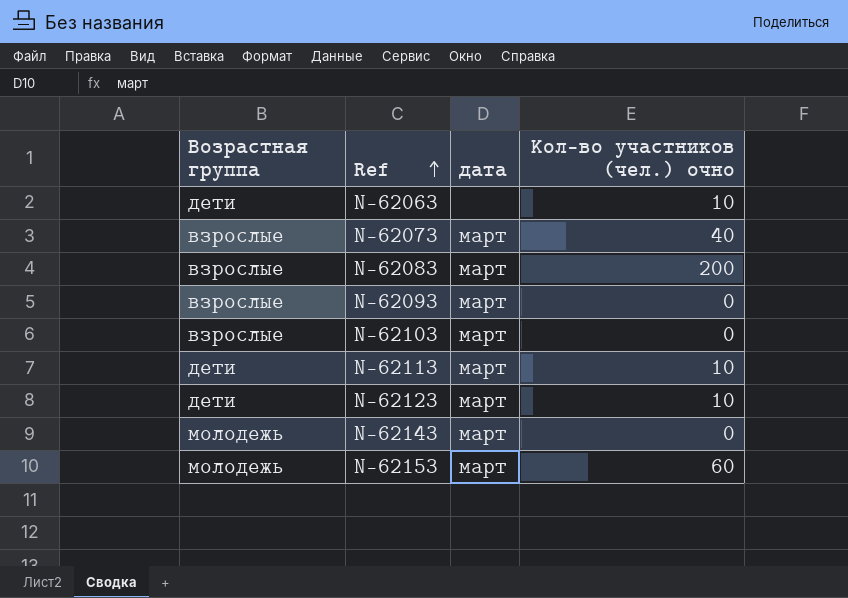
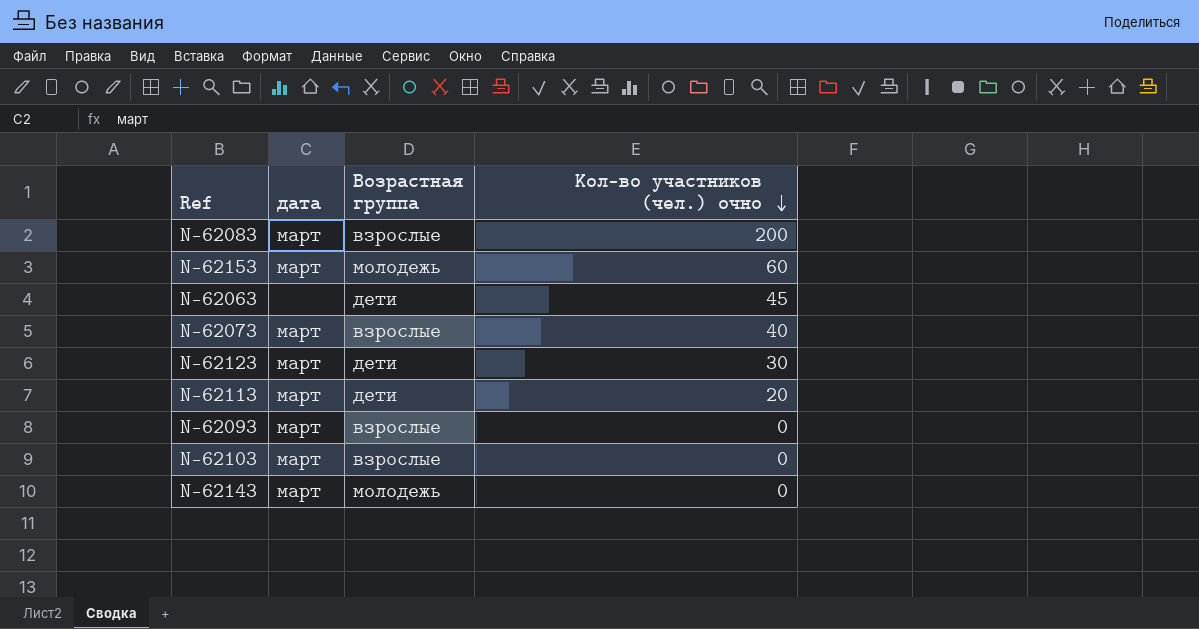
row order: Ref ascending -> Кол-во участников (чел.) очно descending
column Возрастная группа | position: 1 -> 3
N-62063 | Кол-во участников (чел.) очно: 10 -> 45
N-62123 | Кол-во участников (чел.) очно: 10 -> 30
N-62113 | Кол-во участников (чел.) очно: 10 -> 20

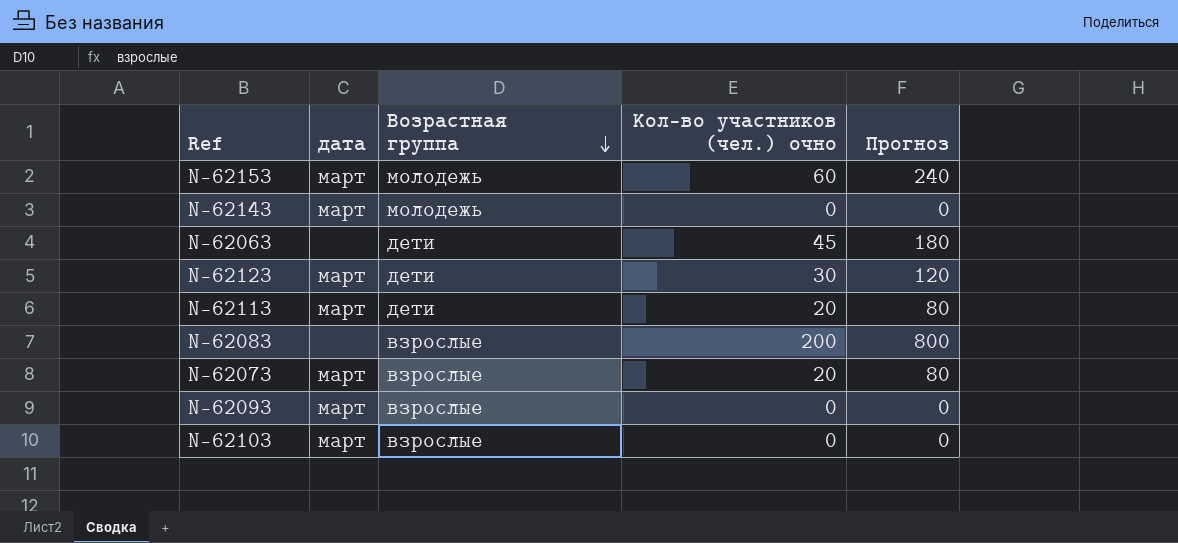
row order: Кол-во участников (чел.) очно descending -> Возрастная группа descending
column Прогноз | formula: none -> [Кол-во участников (чел.) очно] * 4
N-62083 | дата: март -> none
N-62073 | Кол-во участников (чел.) очно: 40 -> 20

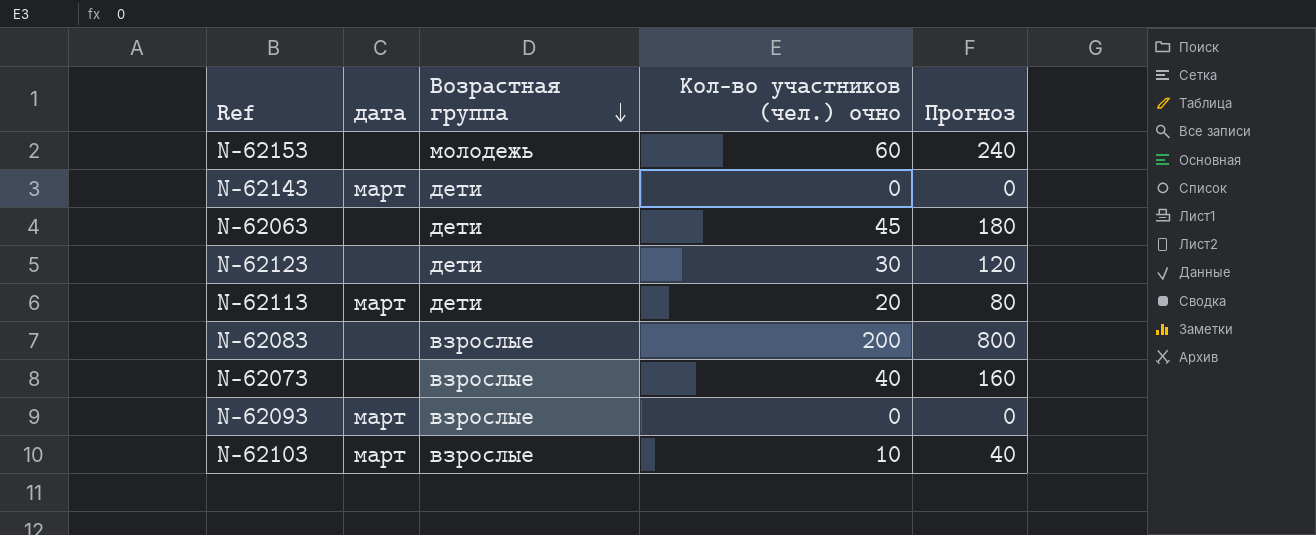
N-62153 | дата: март -> none
N-62143 | Возрастная группа: молодежь -> дети
N-62123 | дата: март -> none
N-62073 | дата: март -> none
N-62073 | Кол-во участников (чел.) очно: 20 -> 40
N-62073 | Прогноз: 80 -> 160
N-62103 | Кол-во участников (чел.) очно: 0 -> 10
N-62103 | Прогноз: 0 -> 40

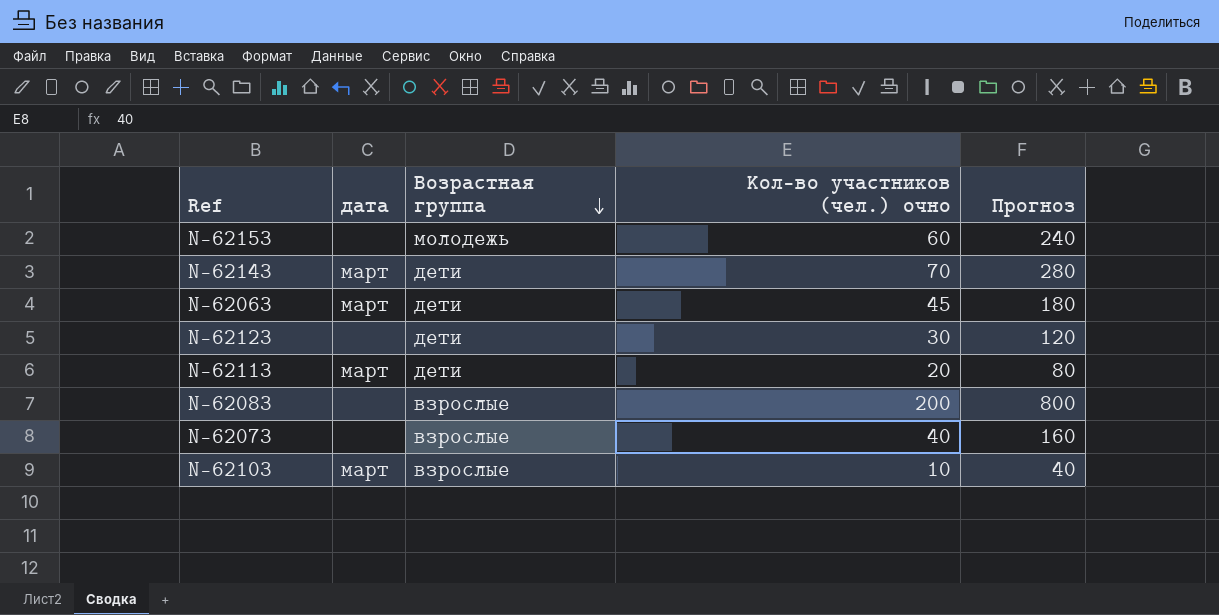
row N-62093: март | взрослые | 0 | 0 -> none
N-62143 | Кол-во участников (чел.) очно: 0 -> 70
N-62143 | Прогноз: 0 -> 280
N-62063 | дата: none -> март

